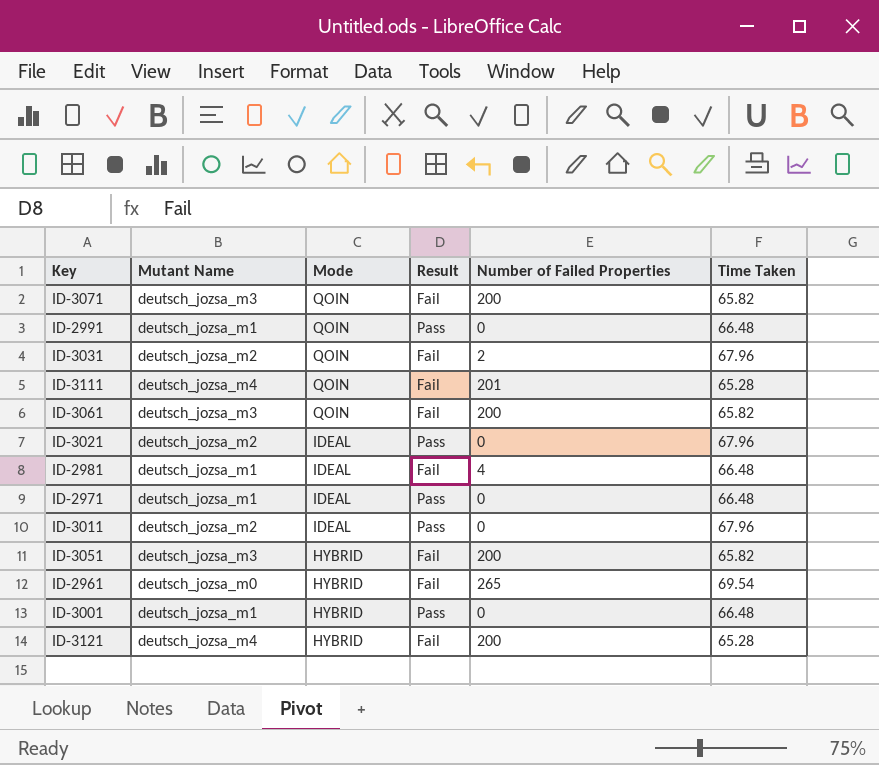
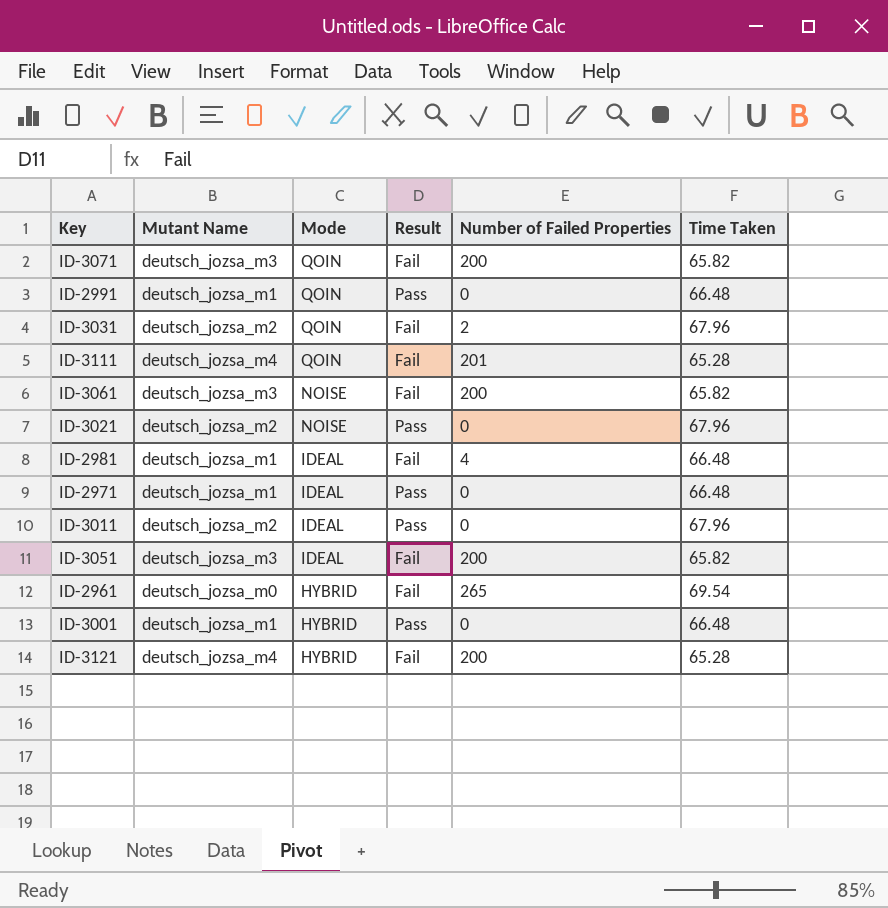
ID-3061 | Mode: QOIN -> NOISE
ID-3021 | Mode: IDEAL -> NOISE
ID-3051 | Mode: HYBRID -> IDEAL

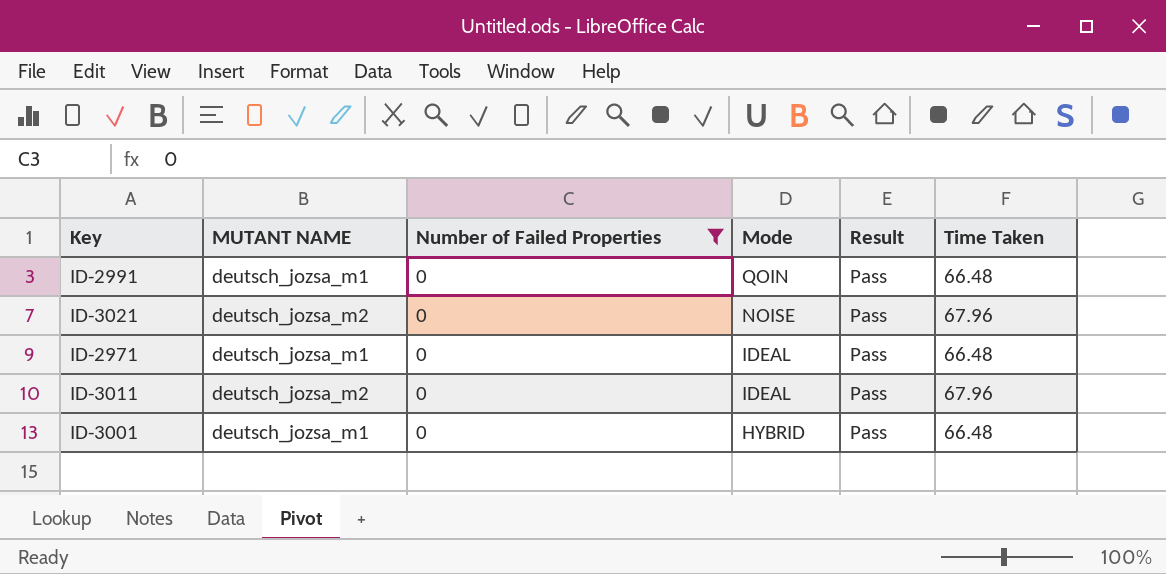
filter: none -> Number of Failed Properties = 0
column name: Mutant Name -> MUTANT NAME
column Number of Failed Properties | position: 5 -> 3

